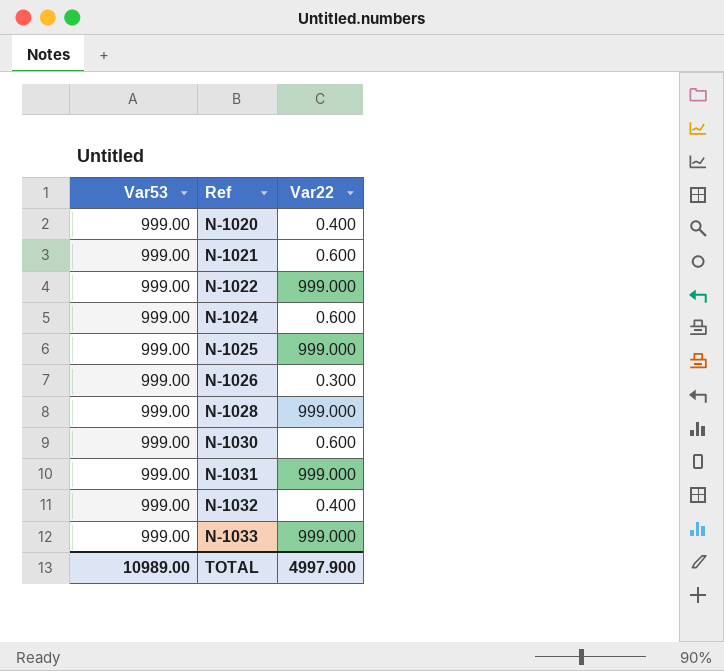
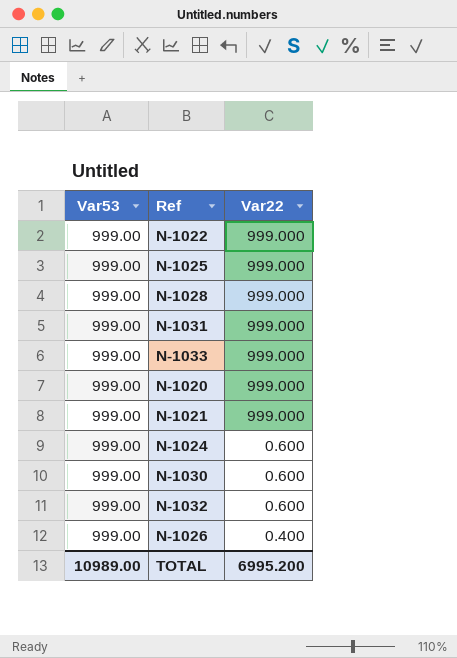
row order: Ref ascending -> Var22 descending
N-1020 | Var22: 0.400 -> 999.000
N-1021 | Var22: 0.600 -> 999.000
N-1032 | Var22: 0.400 -> 0.600
N-1026 | Var22: 0.300 -> 0.400
TOTAL | Var22: 4997.900 -> 6995.200

